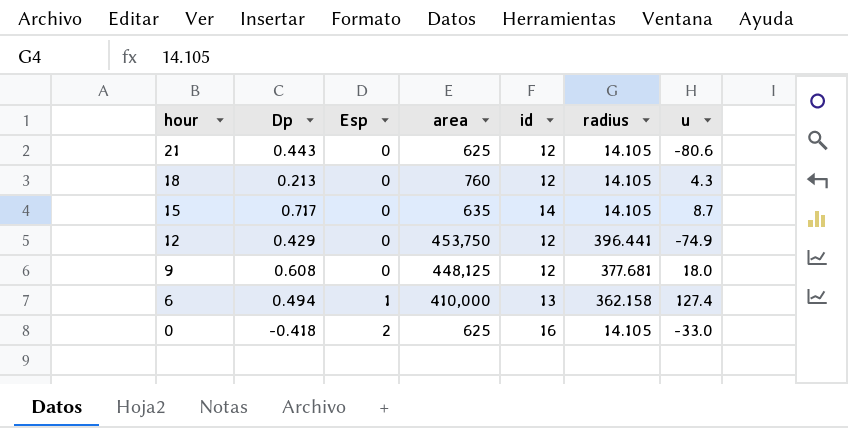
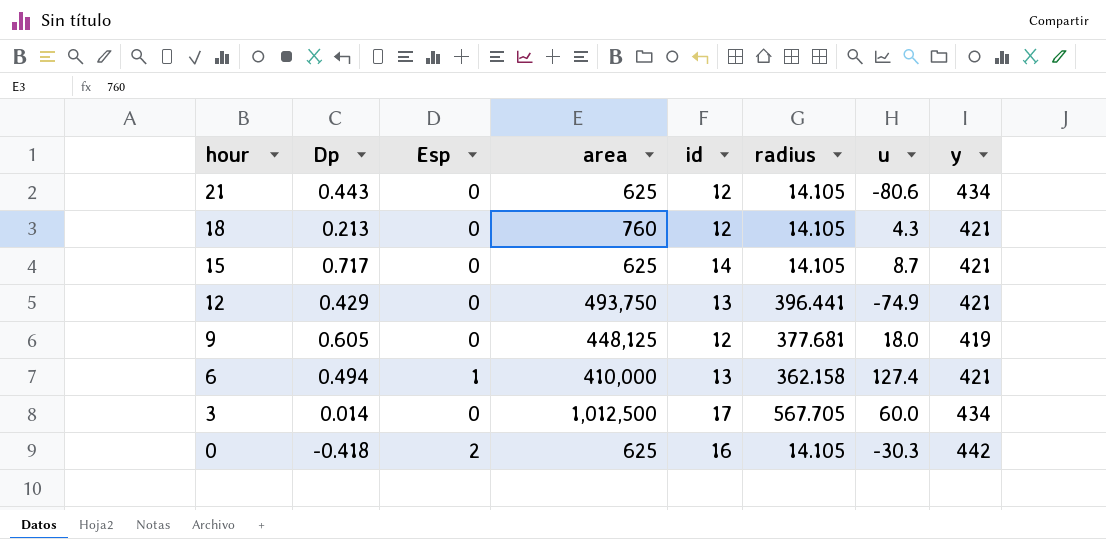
column y | position: none -> 8
15 | area: 635 -> 625
12 | area: 453,750 -> 493,750
12 | id: 12 -> 13
9 | Dp: 0.608 -> 0.605
row 3: none -> 0.014 | 0 | 1,012,500 | 17 | 567.705 | 60.0 | 434
0 | u: -33.0 -> -30.3

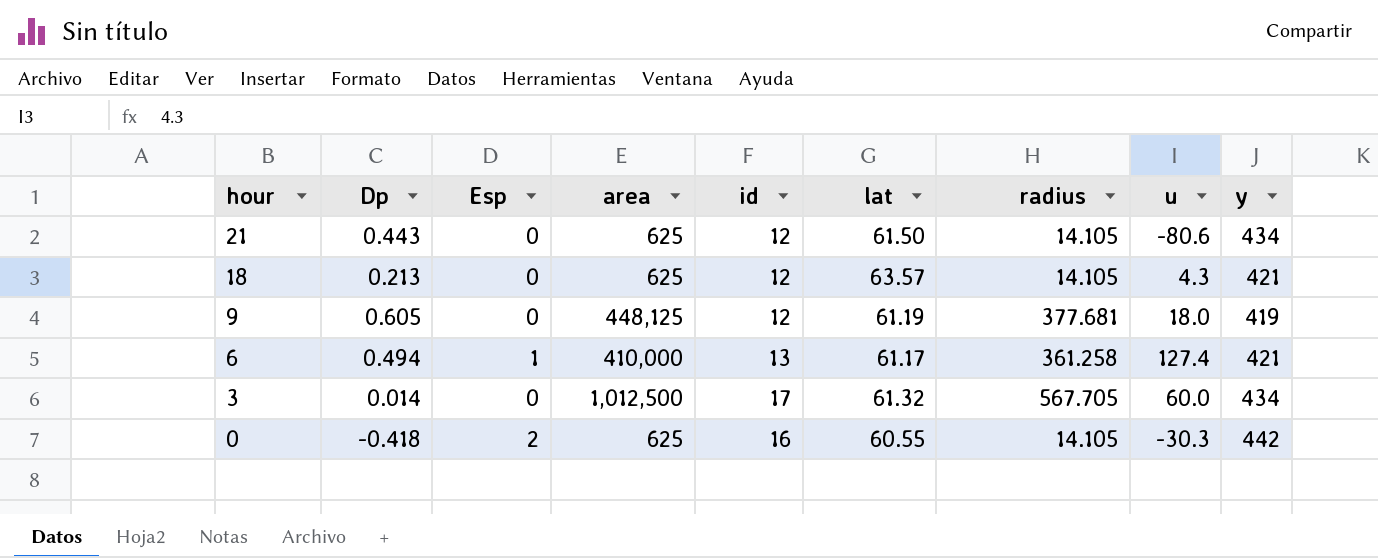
column lat | position: none -> 6
row 15: 0.717 | 0 | 625 | 14 | 14.105 | 8.7 | 421 -> none
row 12: 0.429 | 0 | 493,750 | 13 | 396.441 | -74.9 | 421 -> none
18 | area: 760 -> 625
6 | radius: 362.158 -> 361.258

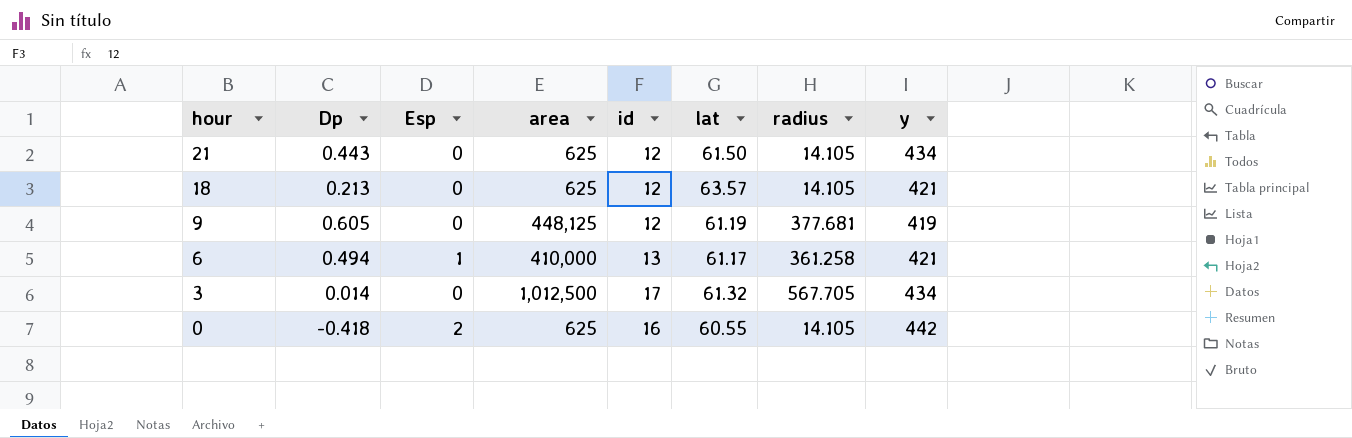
column u | position: 8 -> none

